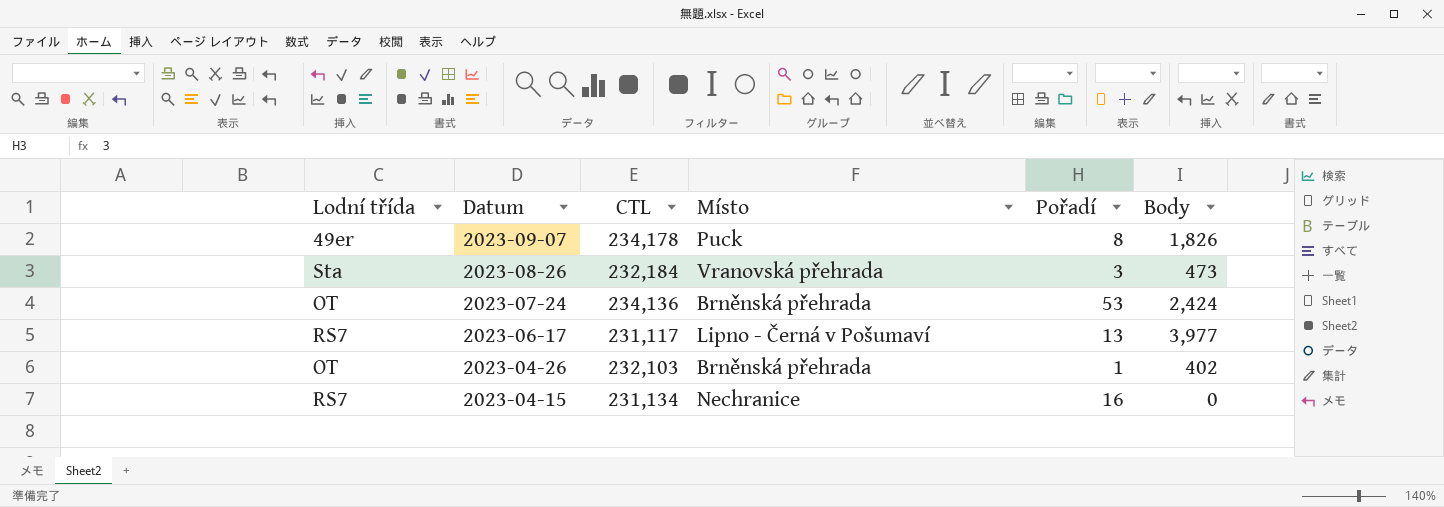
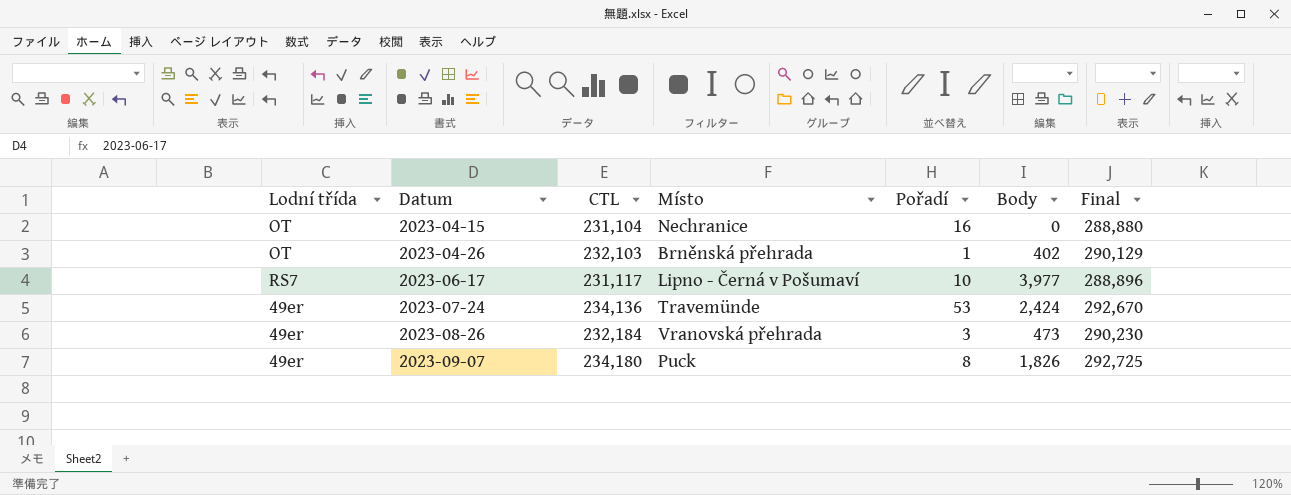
row order: Datum descending -> Datum ascending
column Final | formula: none -> [CTL] * 1.25
2023-04-15 | Lodní třída: RS7 -> OT
2023-04-15 | CTL: 231,134 -> 231,104
2023-06-17 | Pořadí: 13 -> 10
2023-07-24 | Lodní třída: OT -> 49er
2023-07-24 | Místo: Brněnská přehrada -> Travemünde
2023-08-26 | Lodní třída: Sta -> 49er
2023-09-07 | CTL: 234,178 -> 234,180

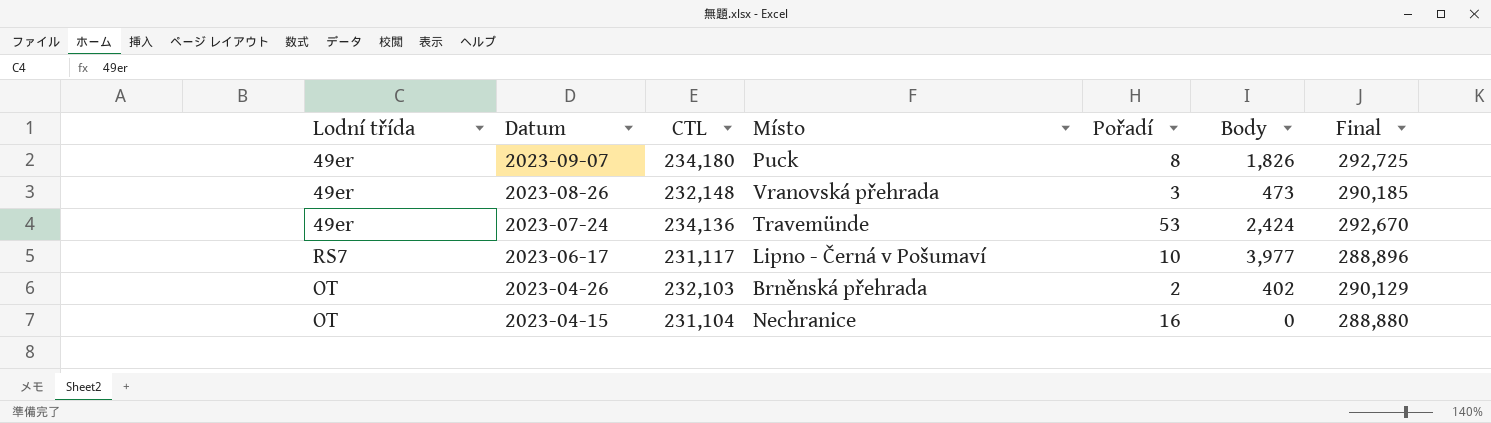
row order: Datum ascending -> Datum descending
2023-08-26 | CTL: 232,184 -> 232,148
2023-08-26 | Final: 290,230 -> 290,185
2023-04-26 | Pořadí: 1 -> 2

